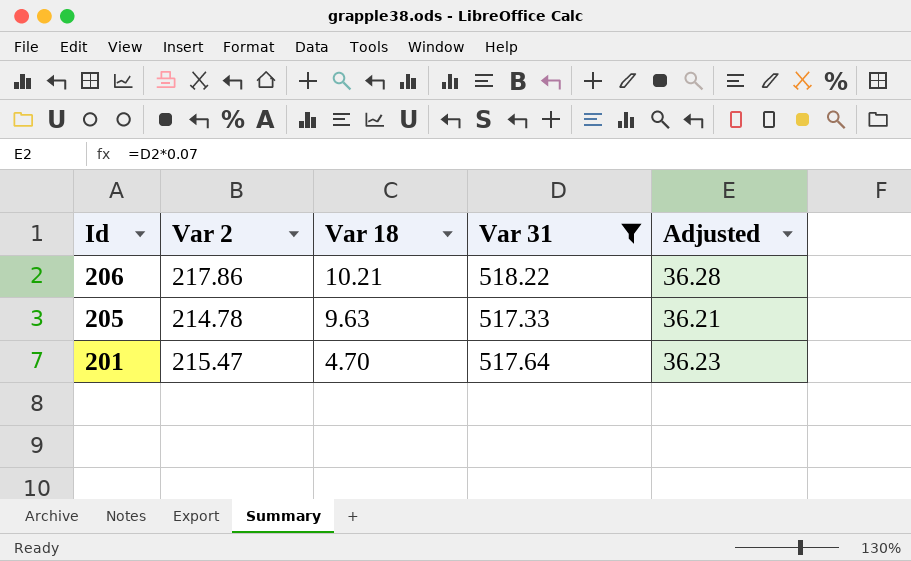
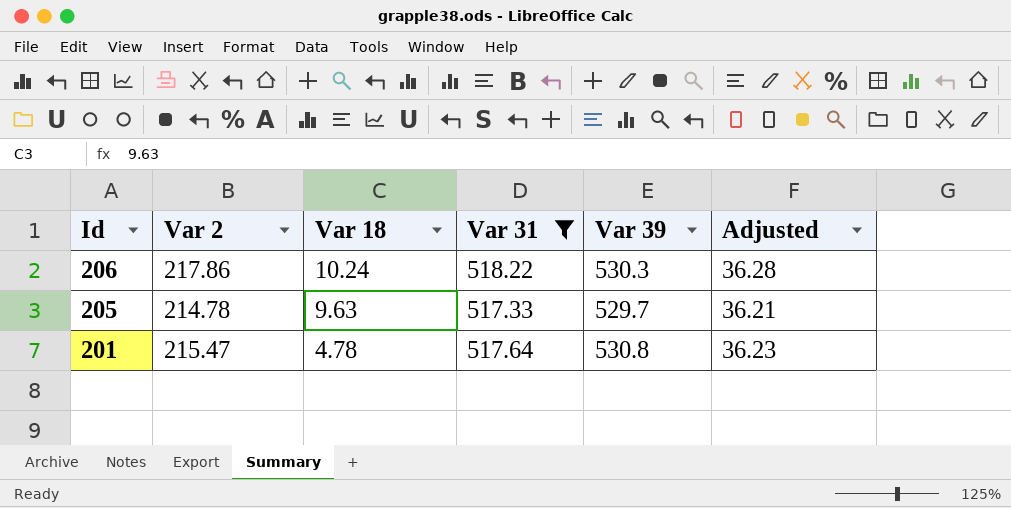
column Var 39 | position: none -> 5
206 | Var 18: 10.21 -> 10.24
201 | Var 18: 4.70 -> 4.78

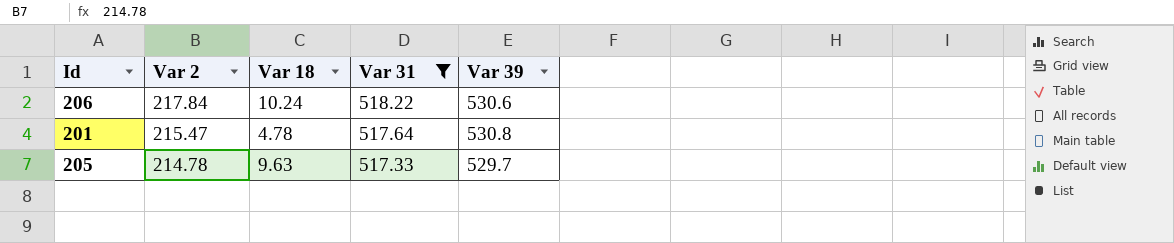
row order: Id descending -> Var 2 descending
column Adjusted | formula: [Var 31] * 0.07 -> none
206 | Var 2: 217.86 -> 217.84
206 | Var 39: 530.3 -> 530.6

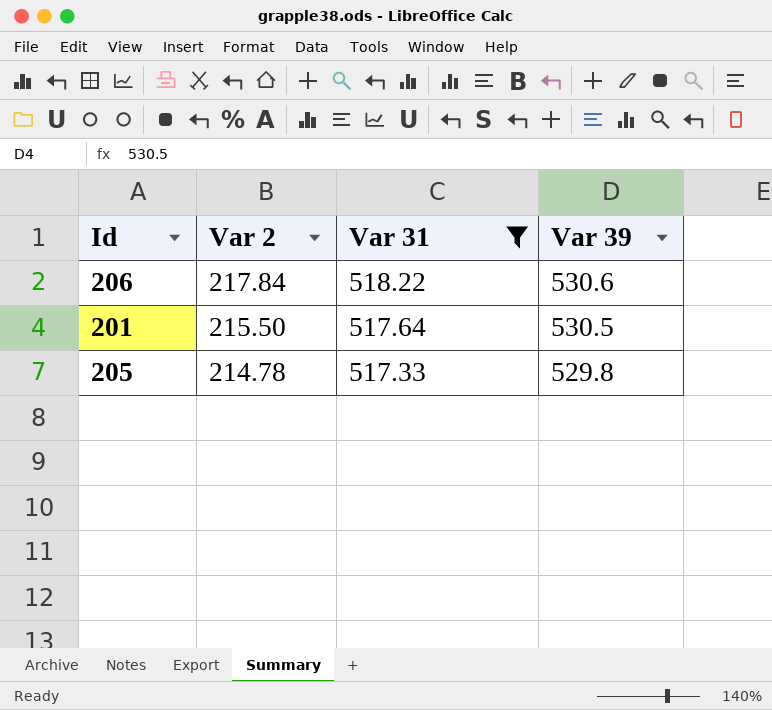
column Var 18 | position: 3 -> none
201 | Var 2: 215.47 -> 215.50
201 | Var 39: 530.8 -> 530.5
205 | Var 39: 529.7 -> 529.8

